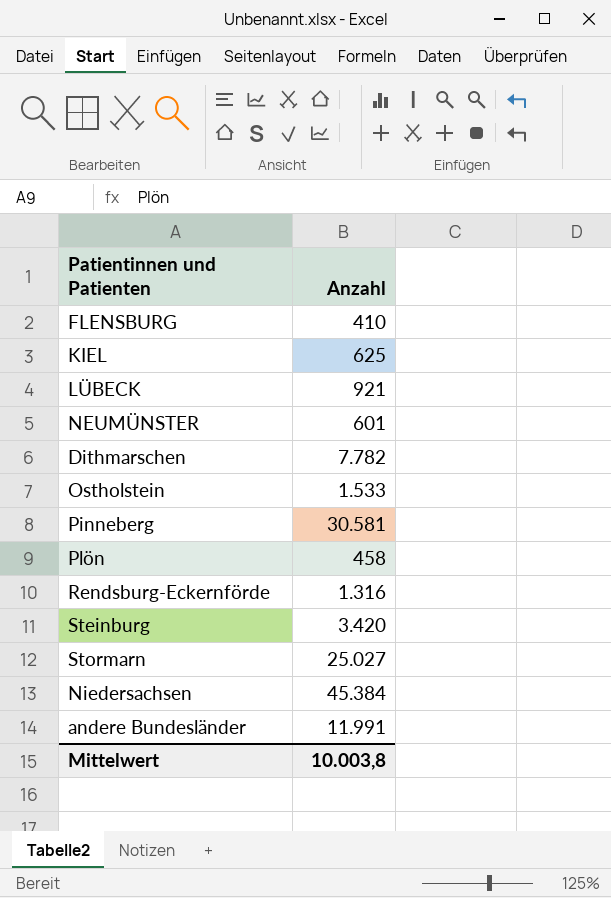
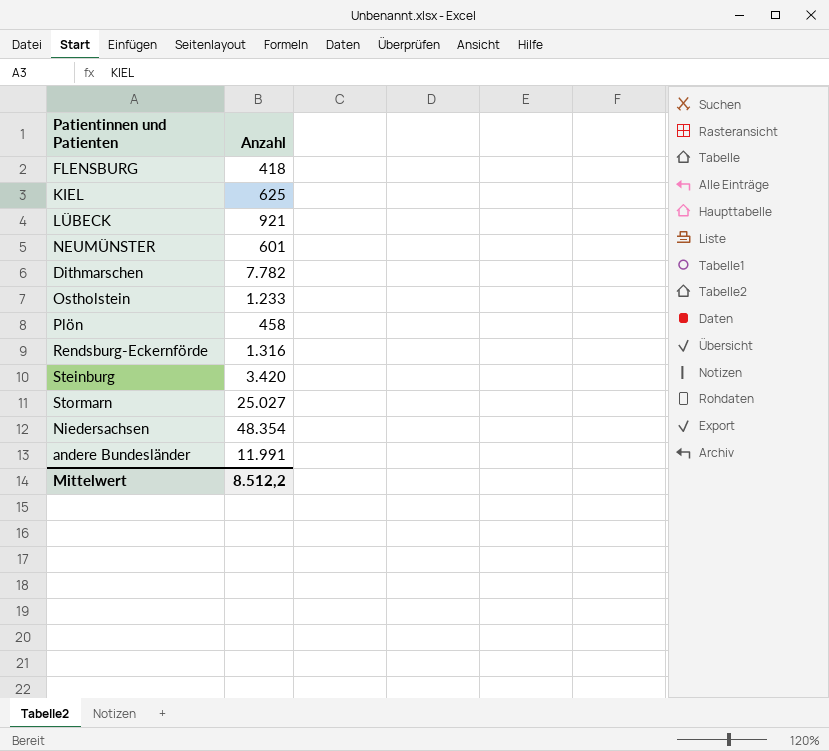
row Pinneberg: 30.581 -> none
FLENSBURG | Anzahl: 410 -> 418
Ostholstein | Anzahl: 1.533 -> 1.233
Niedersachsen | Anzahl: 45.384 -> 48.354
Mittelwert | Anzahl: 10.003,8 -> 8.512,2

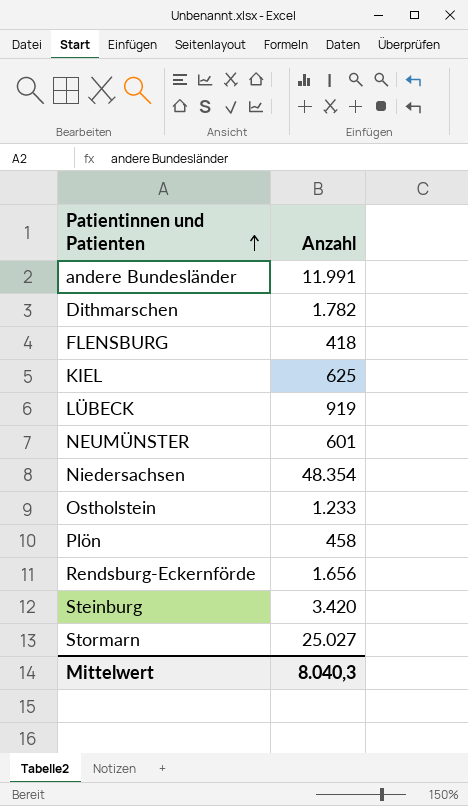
row order: none -> Patientinnen und Patienten ascending
Dithmarschen | Anzahl: 7.782 -> 1.782
LÜBECK | Anzahl: 921 -> 919
Rendsburg-Eckernförde | Anzahl: 1.316 -> 1.656
Mittelwert | Anzahl: 8.512,2 -> 8.040,3

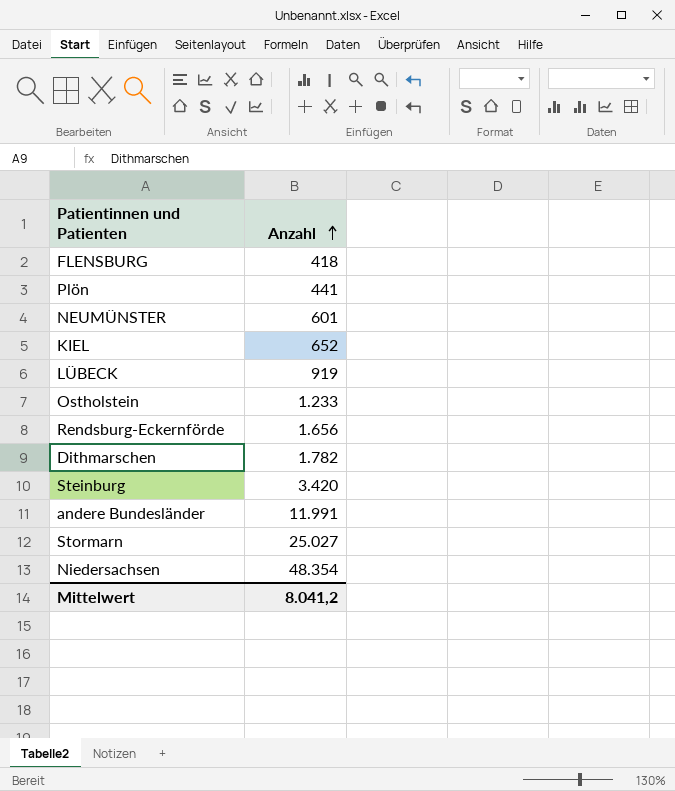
row order: Patientinnen und Patienten ascending -> Anzahl ascending
Plön | Anzahl: 458 -> 441
KIEL | Anzahl: 625 -> 652
Mittelwert | Anzahl: 8.040,3 -> 8.041,2

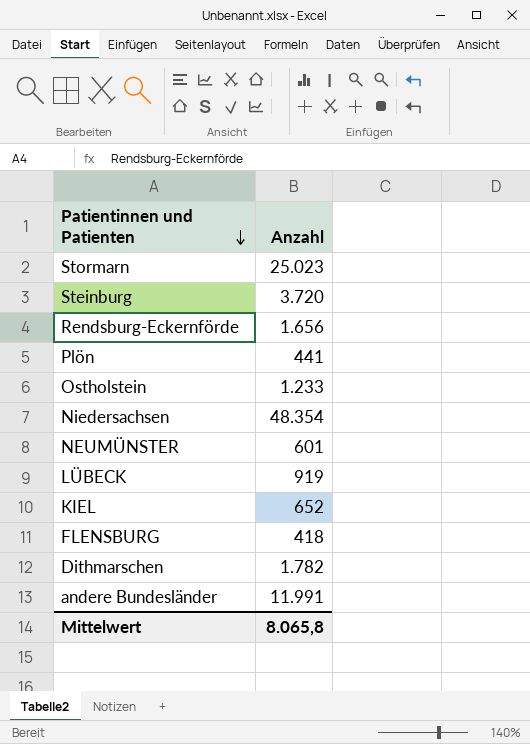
row order: Anzahl ascending -> Patientinnen und Patienten descending
Stormarn | Anzahl: 25.027 -> 25.023
Steinburg | Anzahl: 3.420 -> 3.720
Mittelwert | Anzahl: 8.041,2 -> 8.065,8

